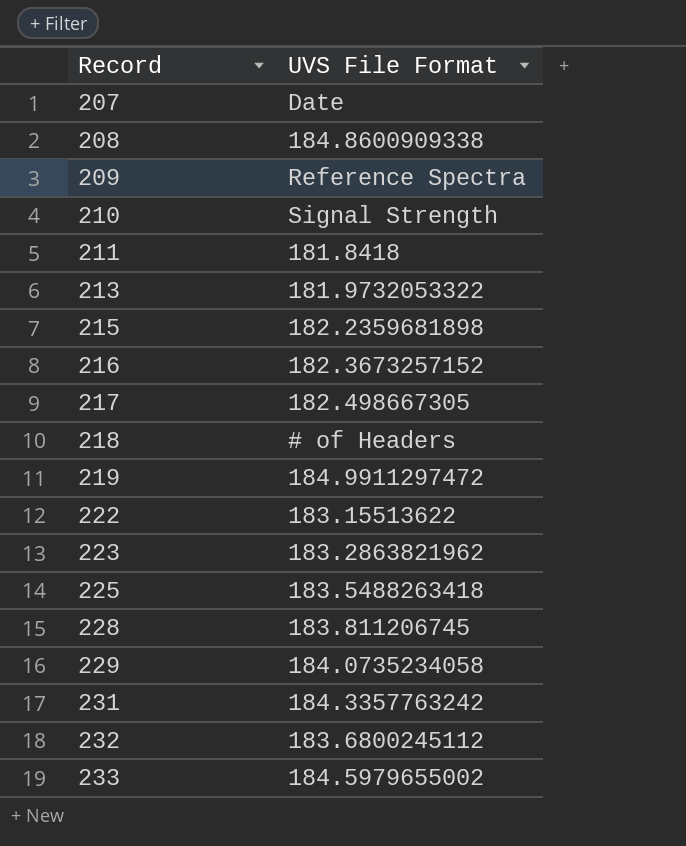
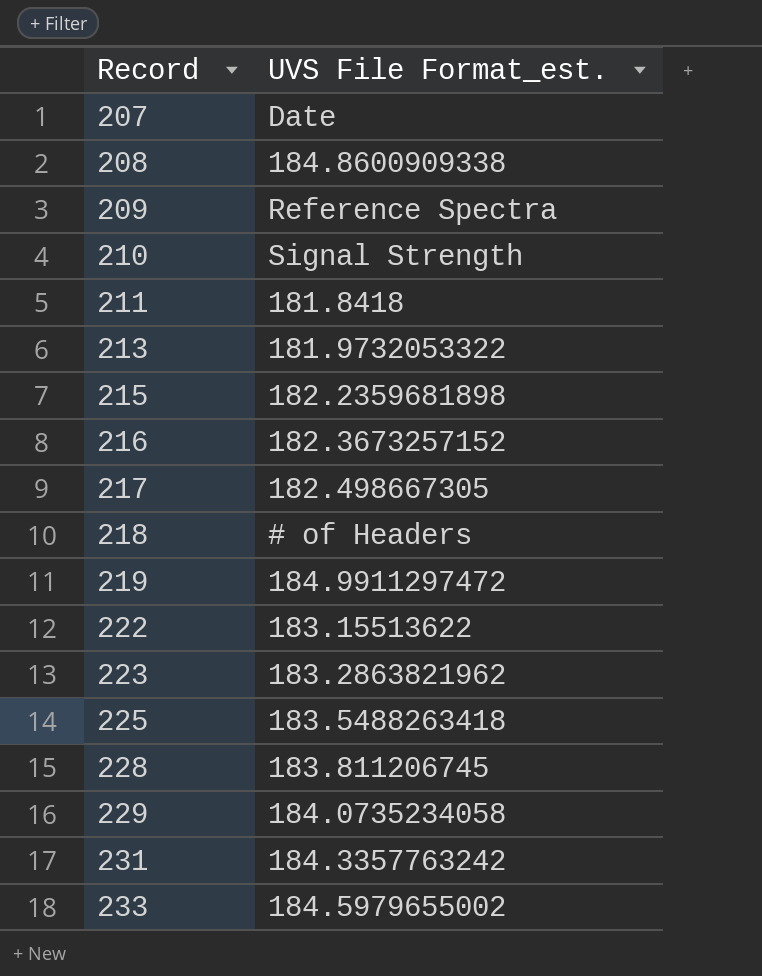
column name: UVS File Format -> UVS File Format_est.
row 232: 183.6800245112 -> none

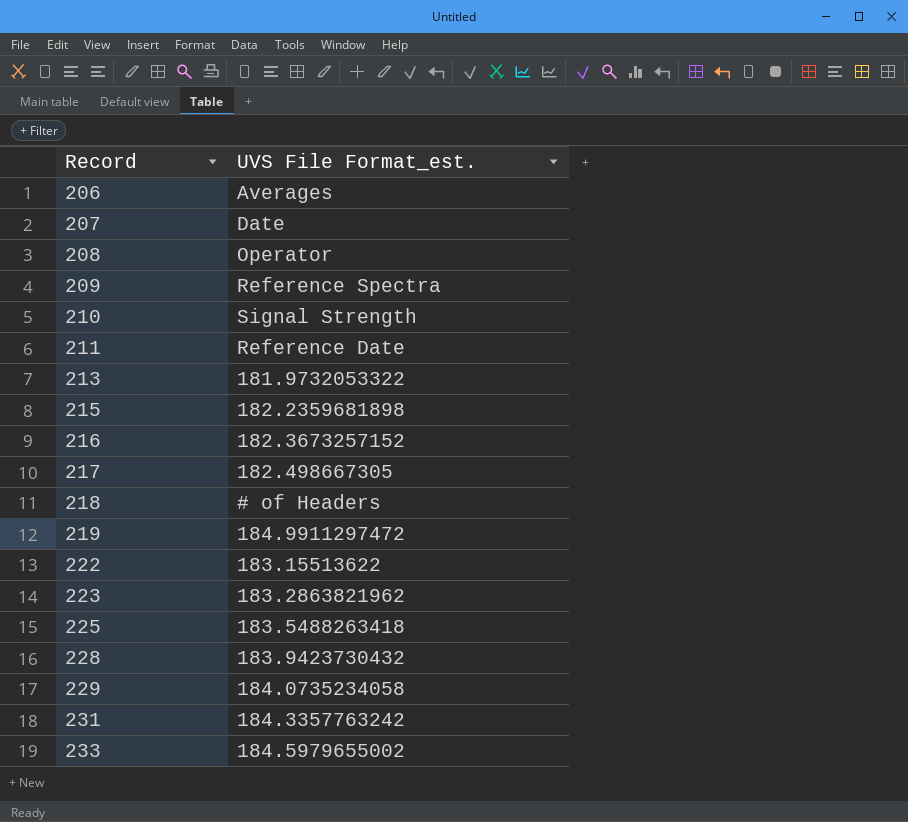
row 206: none -> Averages
208 | UVS File Format_est.: 184.8600909338 -> Operator
211 | UVS File Format_est.: 181.8418 -> Reference Date
228 | UVS File Format_est.: 183.811206745 -> 183.9423730432

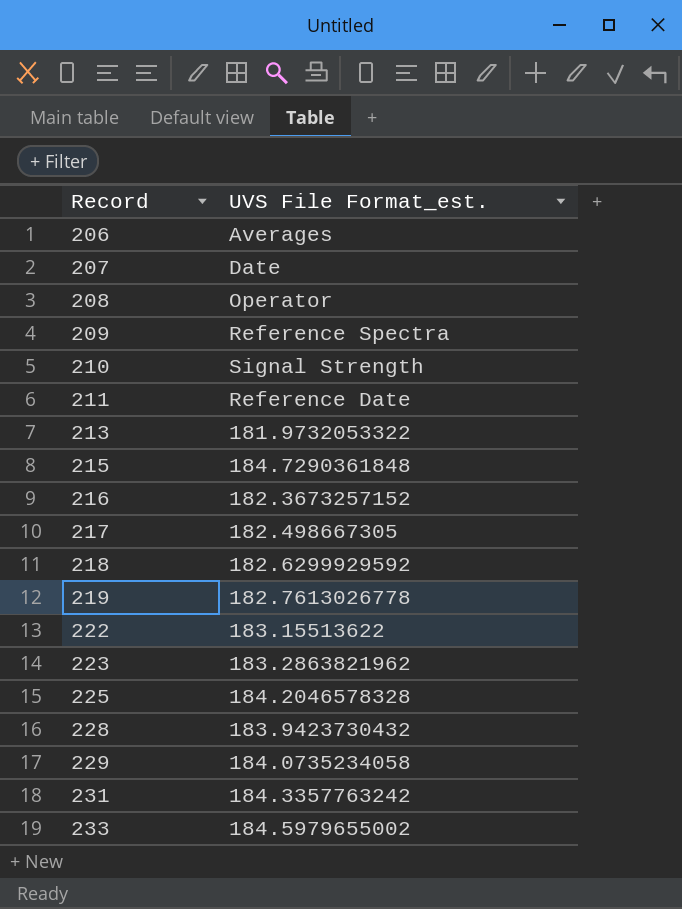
215 | UVS File Format_est.: 182.2359681898 -> 184.7290361848
218 | UVS File Format_est.: # of Headers -> 182.6299929592
219 | UVS File Format_est.: 184.9911297472 -> 182.7613026778
225 | UVS File Format_est.: 183.5488263418 -> 184.2046578328

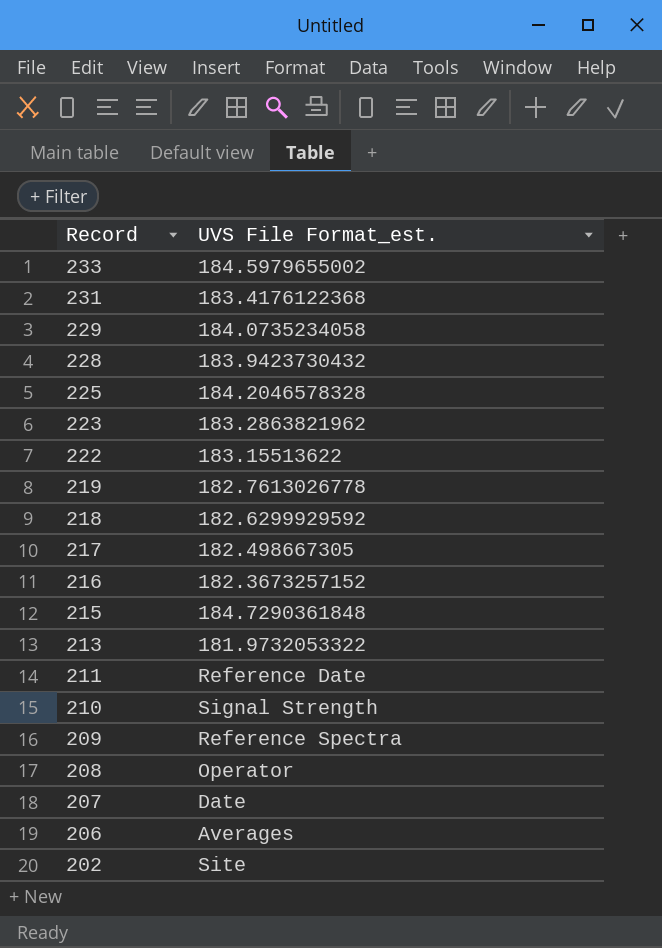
row order: Record ascending -> Record descending
231 | UVS File Format_est.: 184.3357763242 -> 183.4176122368
row 202: none -> Site

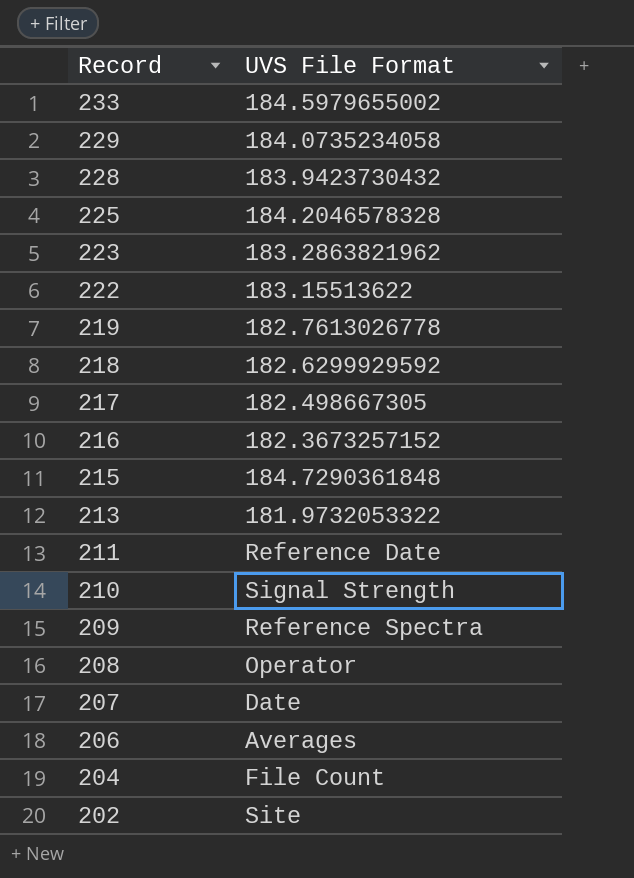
column name: UVS File Format_est. -> UVS File Format
row 231: 183.4176122368 -> none
row 204: none -> File Count

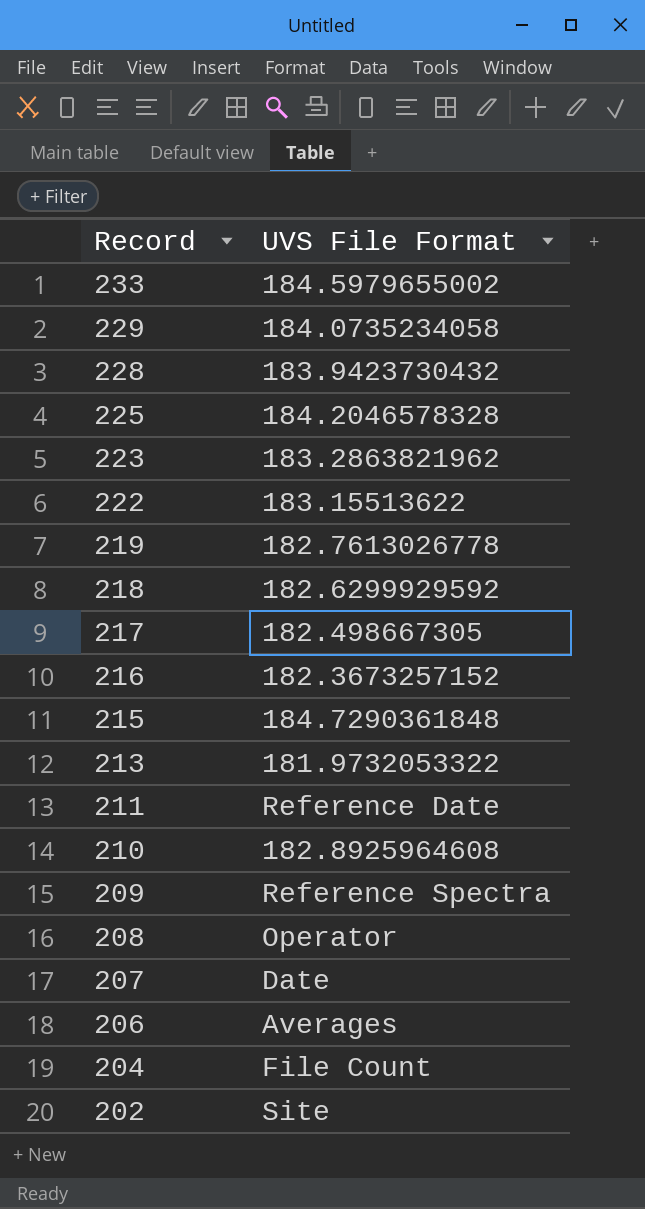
210 | UVS File Format: Signal Strength -> 182.8925964608

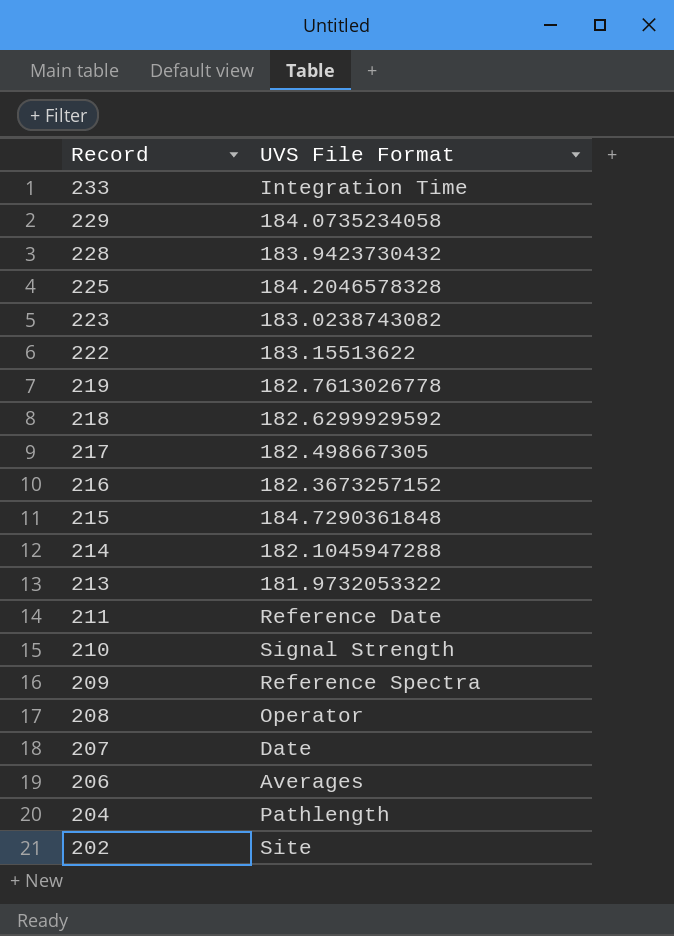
233 | UVS File Format: 184.5979655002 -> Integration Time
223 | UVS File Format: 183.2863821962 -> 183.0238743082
row 214: none -> 182.1045947288
210 | UVS File Format: 182.8925964608 -> Signal Strength
204 | UVS File Format: File Count -> Pathlength

